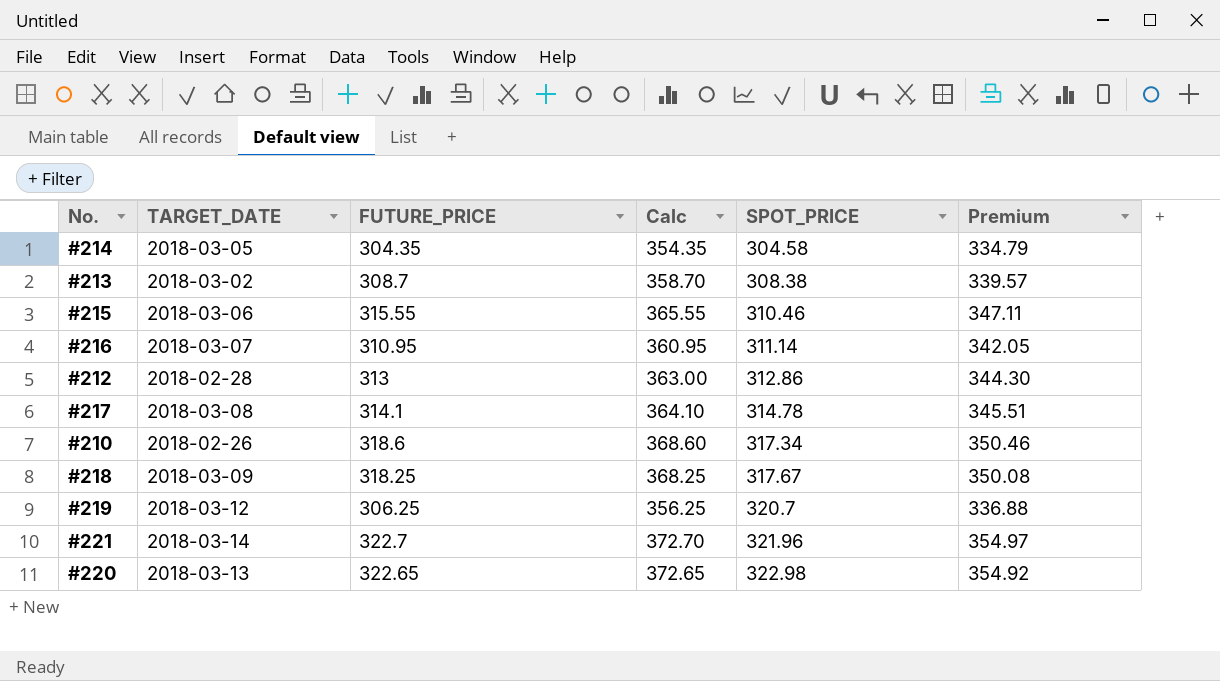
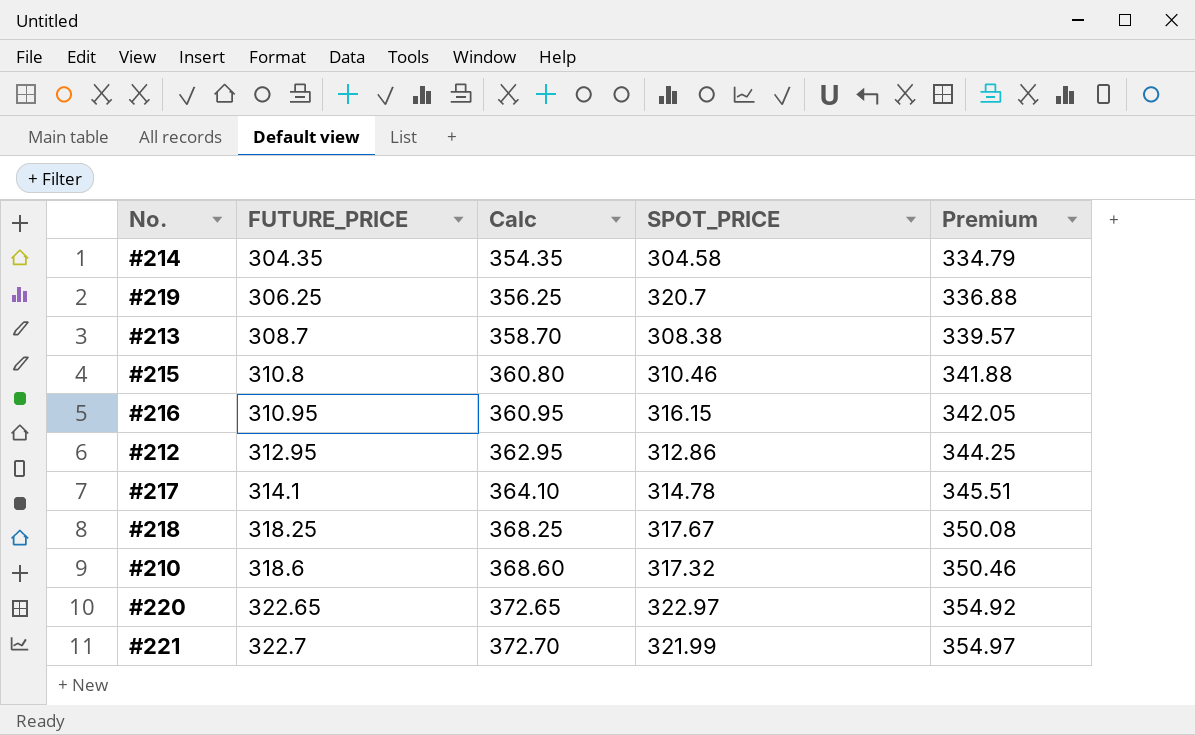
row order: SPOT_PRICE ascending -> FUTURE_PRICE ascending
column TARGET_DATE | position: 2 -> none
#215 | FUTURE_PRICE: 315.55 -> 310.8
#215 | Calc: 365.55 -> 360.80
#215 | Premium: 347.11 -> 341.88
#216 | SPOT_PRICE: 311.14 -> 316.15
#212 | FUTURE_PRICE: 313 -> 312.95
#212 | Calc: 363.00 -> 362.95
#212 | Premium: 344.30 -> 344.25
#210 | SPOT_PRICE: 317.34 -> 317.32
#220 | SPOT_PRICE: 322.98 -> 322.97
#221 | SPOT_PRICE: 321.96 -> 321.99

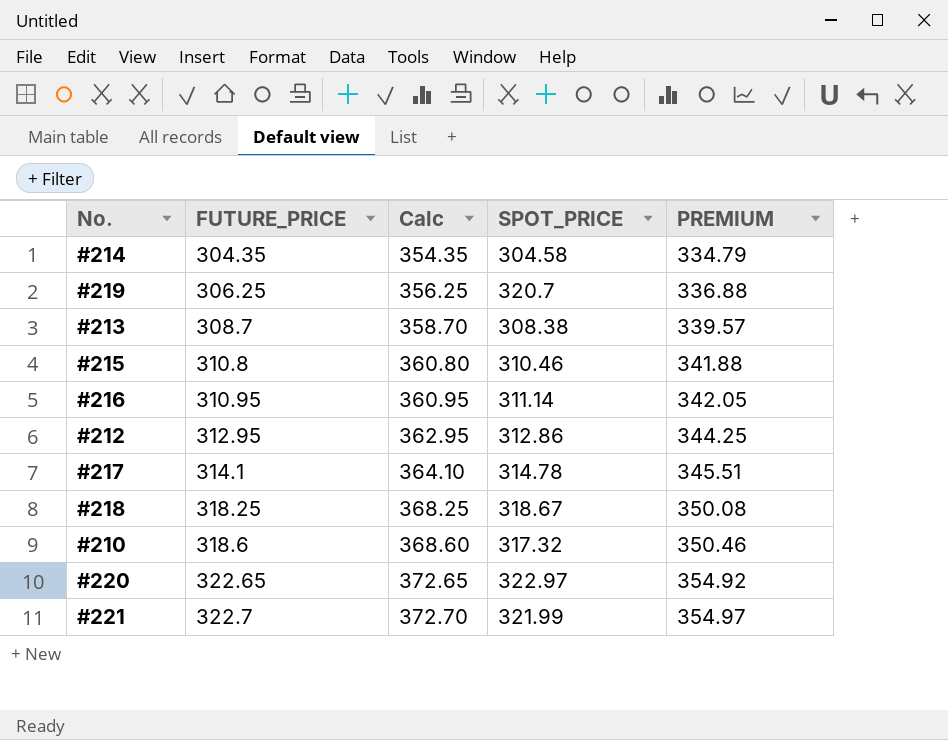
column name: Premium -> PREMIUM
#216 | SPOT_PRICE: 316.15 -> 311.14
#218 | SPOT_PRICE: 317.67 -> 318.67

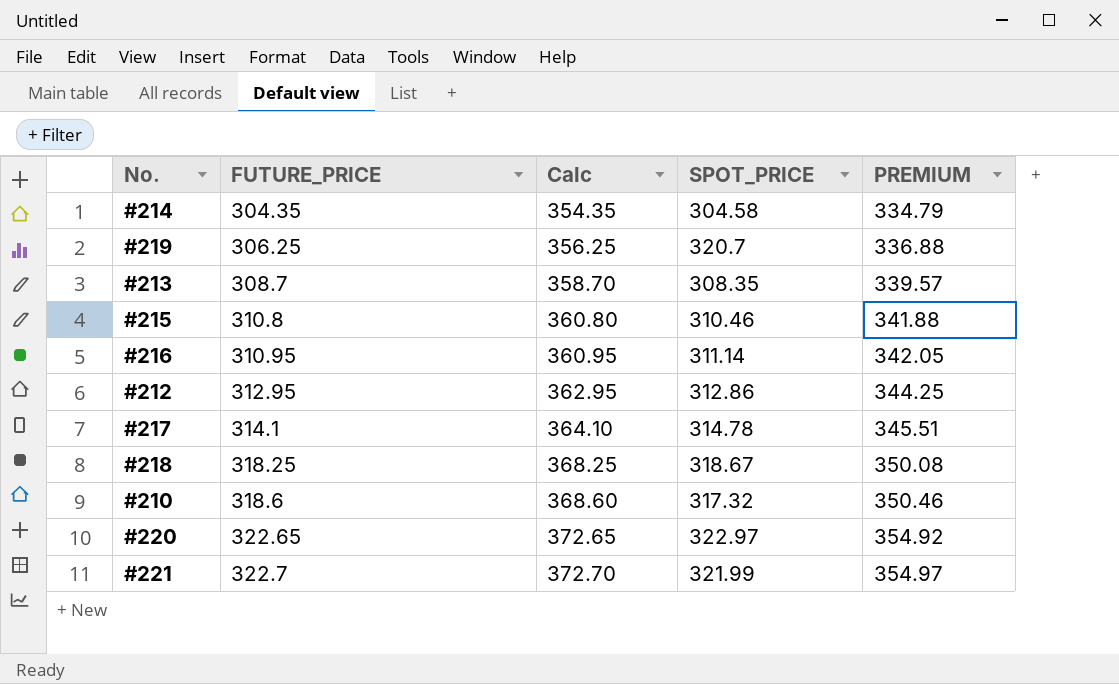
#213 | SPOT_PRICE: 308.38 -> 308.35

